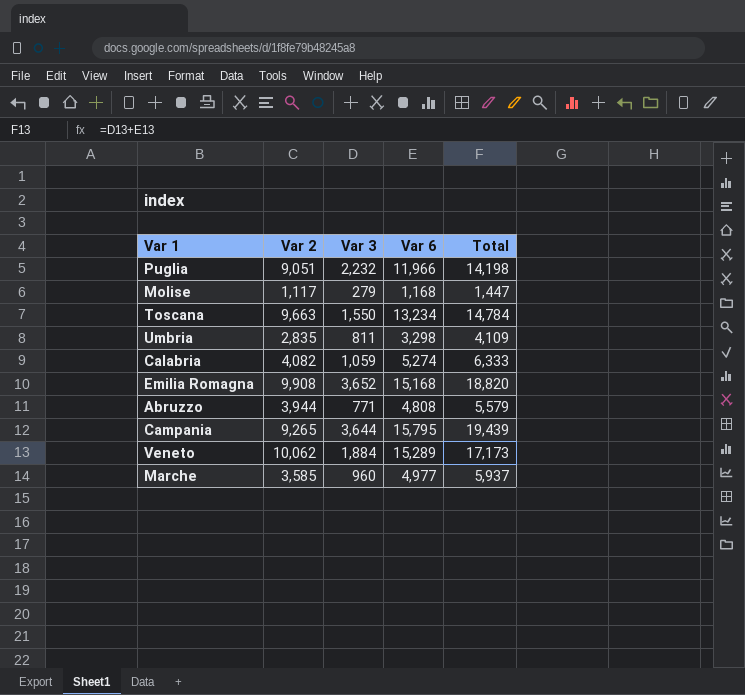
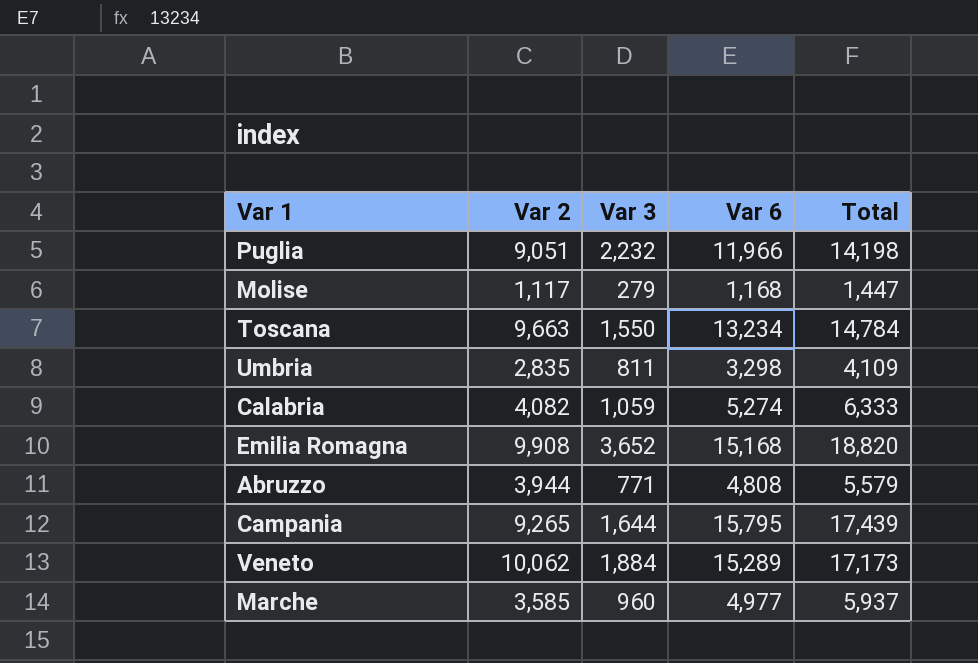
Campania | Var 3: 3,644 -> 1,644
Campania | Total: 19,439 -> 17,439

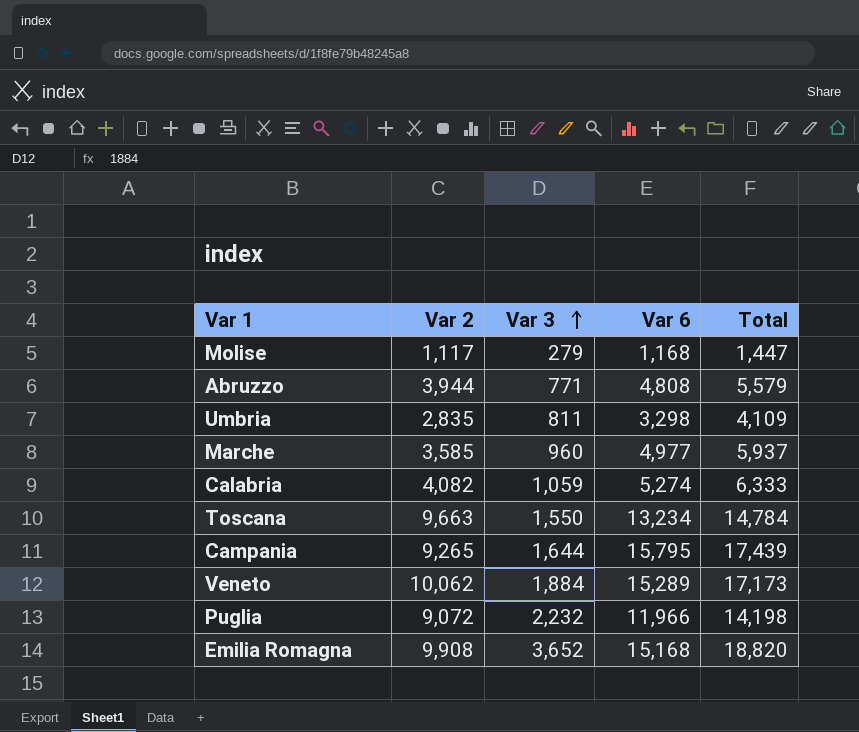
row order: none -> Var 3 ascending
Puglia | Var 2: 9,051 -> 9,072

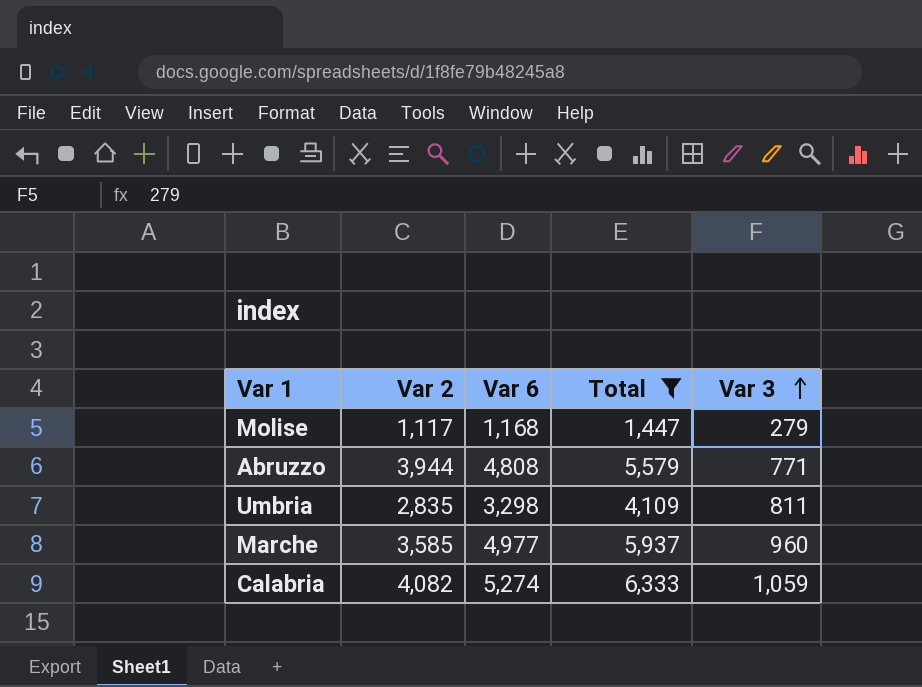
filter: none -> Total <= 6,333
column Var 3 | position: 3 -> 5

